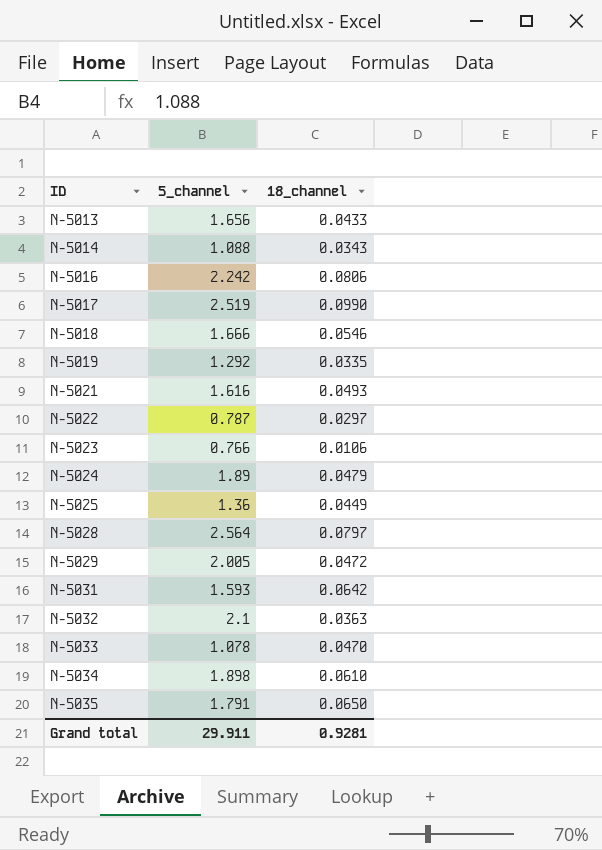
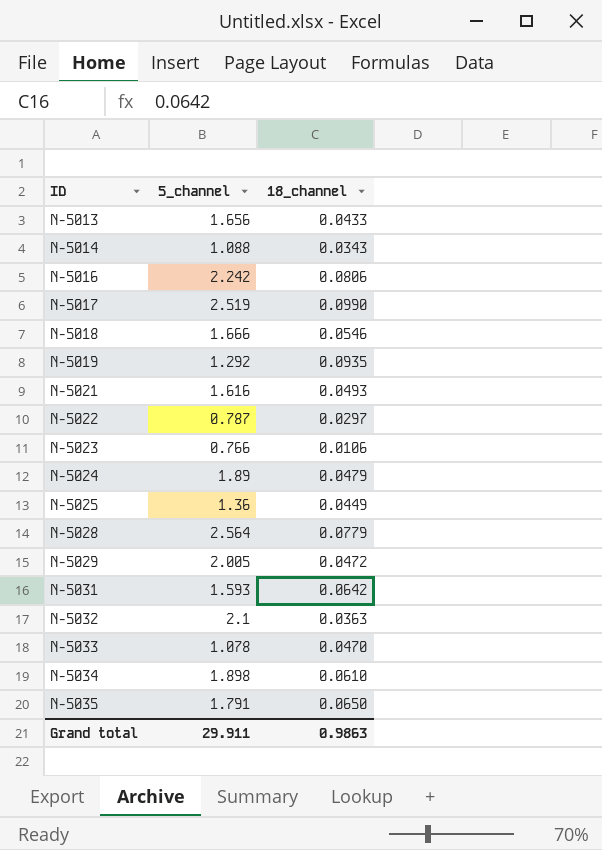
N-5019 | 18_channel: 0.0335 -> 0.0935
N-5028 | 18_channel: 0.0797 -> 0.0779
Grand total | 18_channel: 0.9281 -> 0.9863

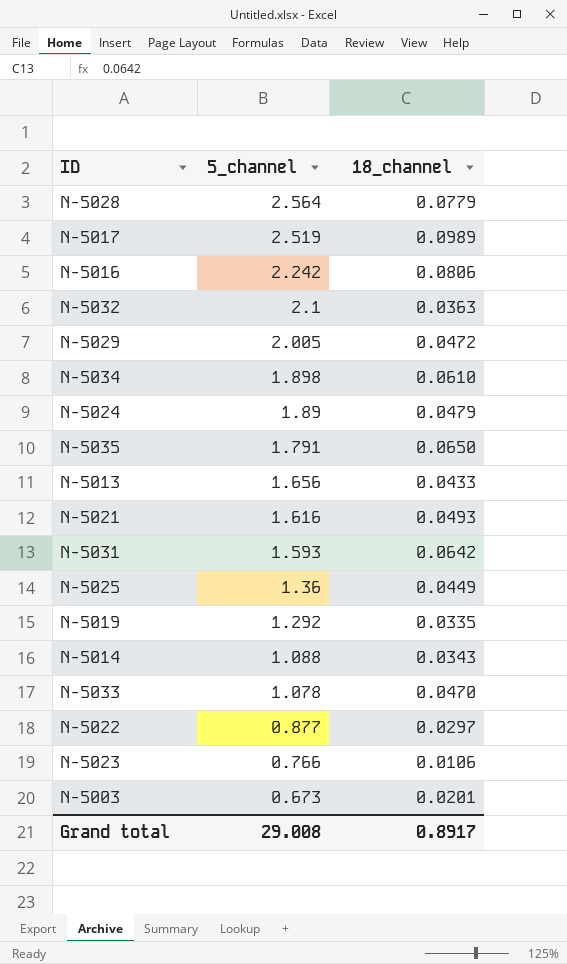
row order: ID ascending -> 5_channel descending
row N-5018: 1.666 | 0.0546 -> none
N-5017 | 18_channel: 0.0990 -> 0.0989
N-5019 | 18_channel: 0.0935 -> 0.0335
N-5022 | 5_channel: 0.787 -> 0.877
row N-5003: none -> 0.673 | 0.0201
Grand total | 5_channel: 29.911 -> 29.008
Grand total | 18_channel: 0.9863 -> 0.8917

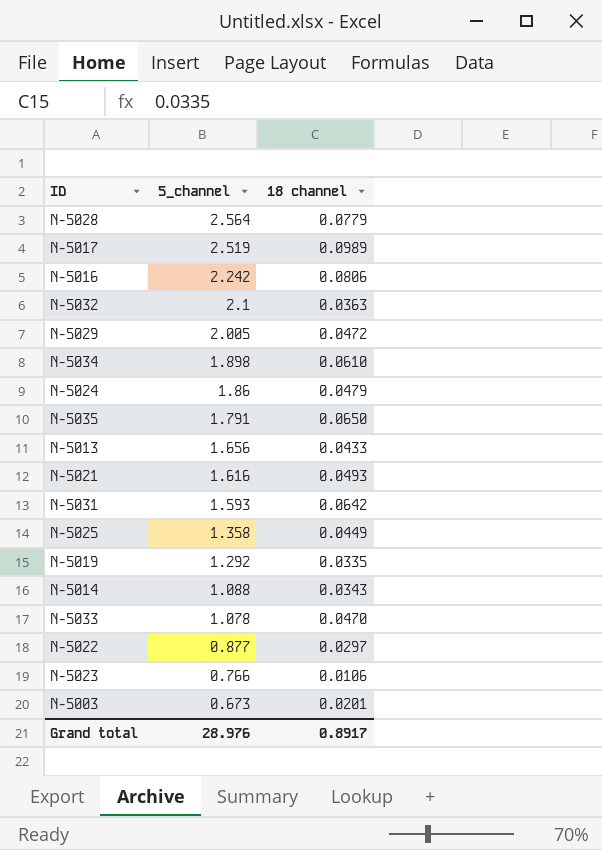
column name: 18_channel -> 18 channel
N-5024 | 5_channel: 1.89 -> 1.86
N-5025 | 5_channel: 1.36 -> 1.358
Grand total | 5_channel: 29.008 -> 28.976

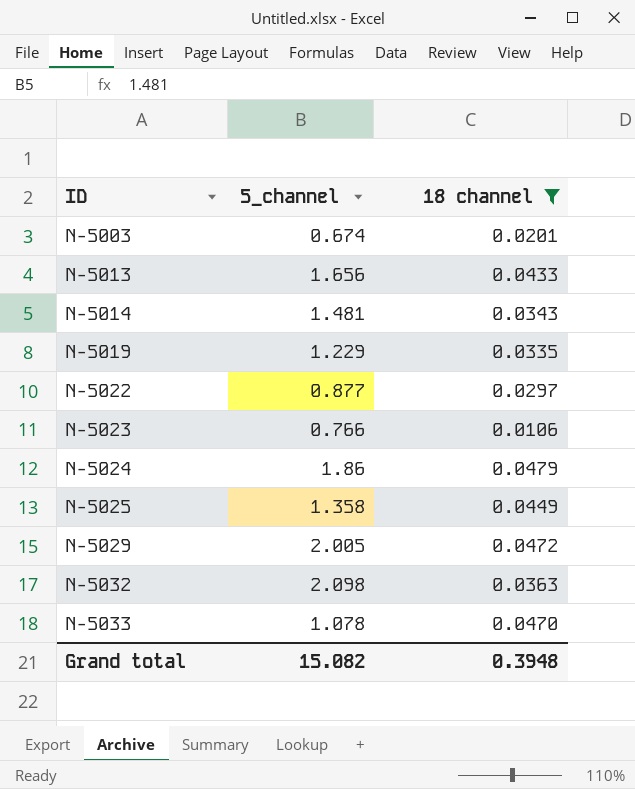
filter: none -> 18 channel <= 0.0479
row order: 5_channel descending -> ID ascending
N-5003 | 5_channel: 0.673 -> 0.674
N-5014 | 5_channel: 1.088 -> 1.481
N-5019 | 5_channel: 1.292 -> 1.229
N-5032 | 5_channel: 2.1 -> 2.098
Grand total | 5_channel: 28.976 -> 15.082
Grand total | 18 channel: 0.8917 -> 0.3948

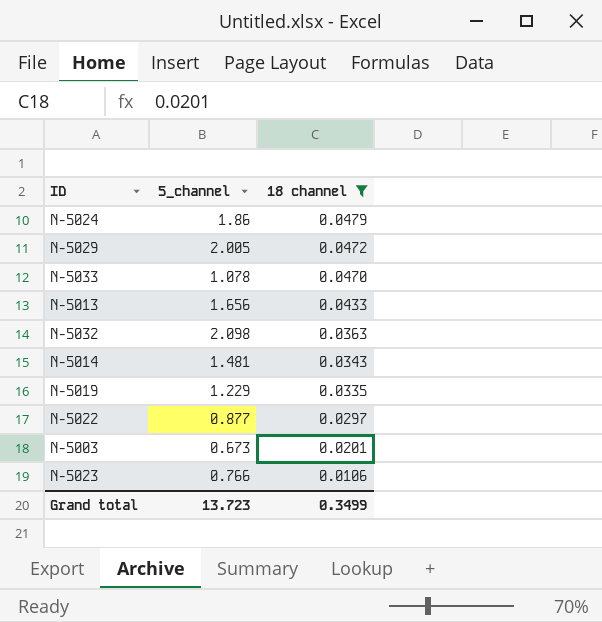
row order: ID ascending -> 18 channel descending
row N-5025: 1.358 | 0.0449 -> none
N-5003 | 5_channel: 0.674 -> 0.673
Grand total | 5_channel: 15.082 -> 13.723
Grand total | 18 channel: 0.3948 -> 0.3499

